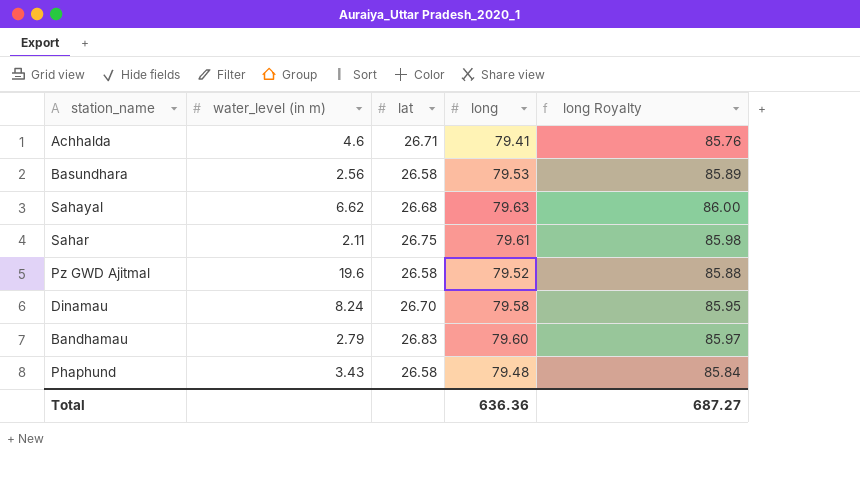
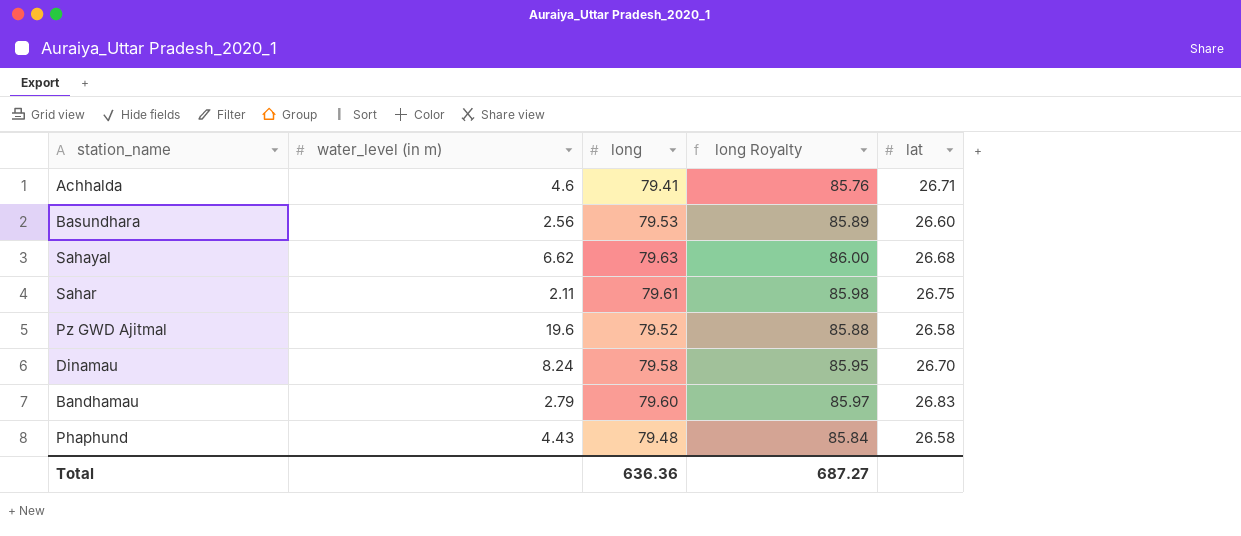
column lat | position: 3 -> 5
Basundhara | lat: 26.58 -> 26.60
Phaphund | water_level (in m): 3.43 -> 4.43

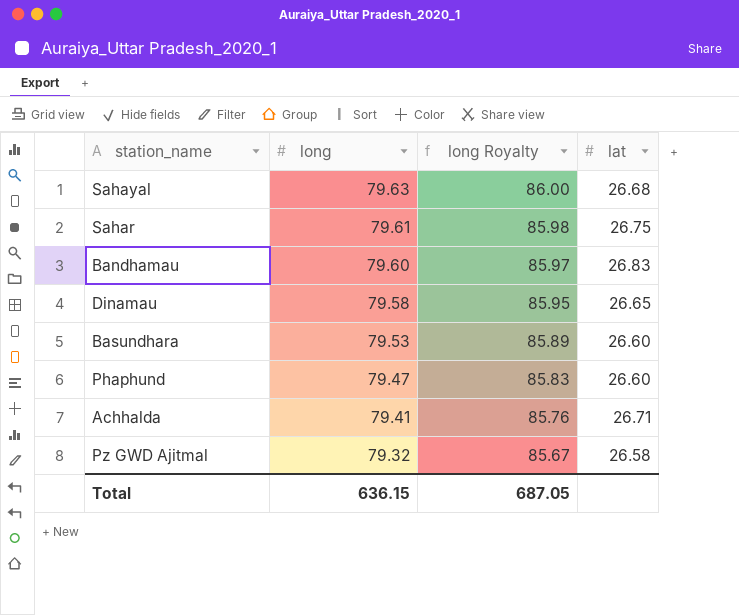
row order: none -> long descending
column water_level (in m) | position: 2 -> none
Dinamau | lat: 26.70 -> 26.65
Phaphund | long: 79.48 -> 79.47
Phaphund | long Royalty: 85.84 -> 85.83
Phaphund | lat: 26.58 -> 26.60
Pz GWD Ajitmal | long: 79.52 -> 79.32
Pz GWD Ajitmal | long Royalty: 85.88 -> 85.67
Total | long: 636.36 -> 636.15
Total | long Royalty: 687.27 -> 687.05

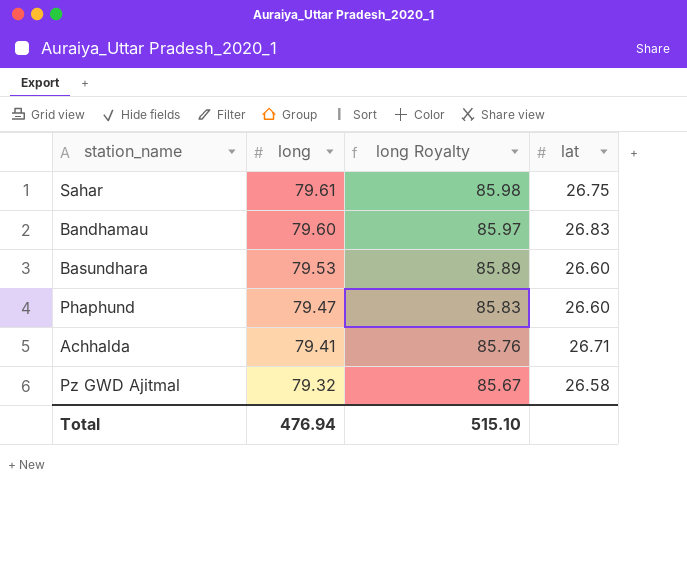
row Sahayal: 79.63 | 86.00 | 26.68 -> none
row Dinamau: 79.58 | 85.95 | 26.65 -> none
Total | long: 636.15 -> 476.94
Total | long Royalty: 687.05 -> 515.10

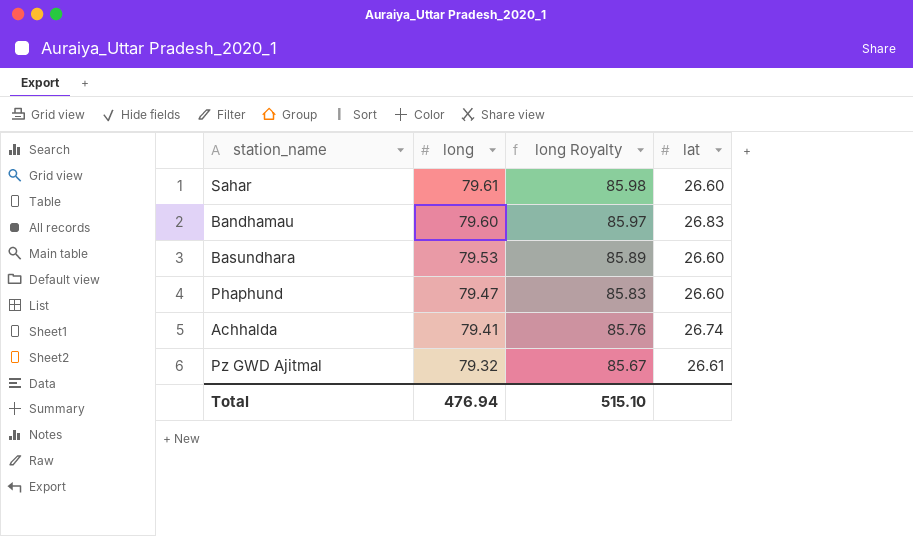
Sahar | lat: 26.75 -> 26.60
Achhalda | lat: 26.71 -> 26.74
Pz GWD Ajitmal | lat: 26.58 -> 26.61

